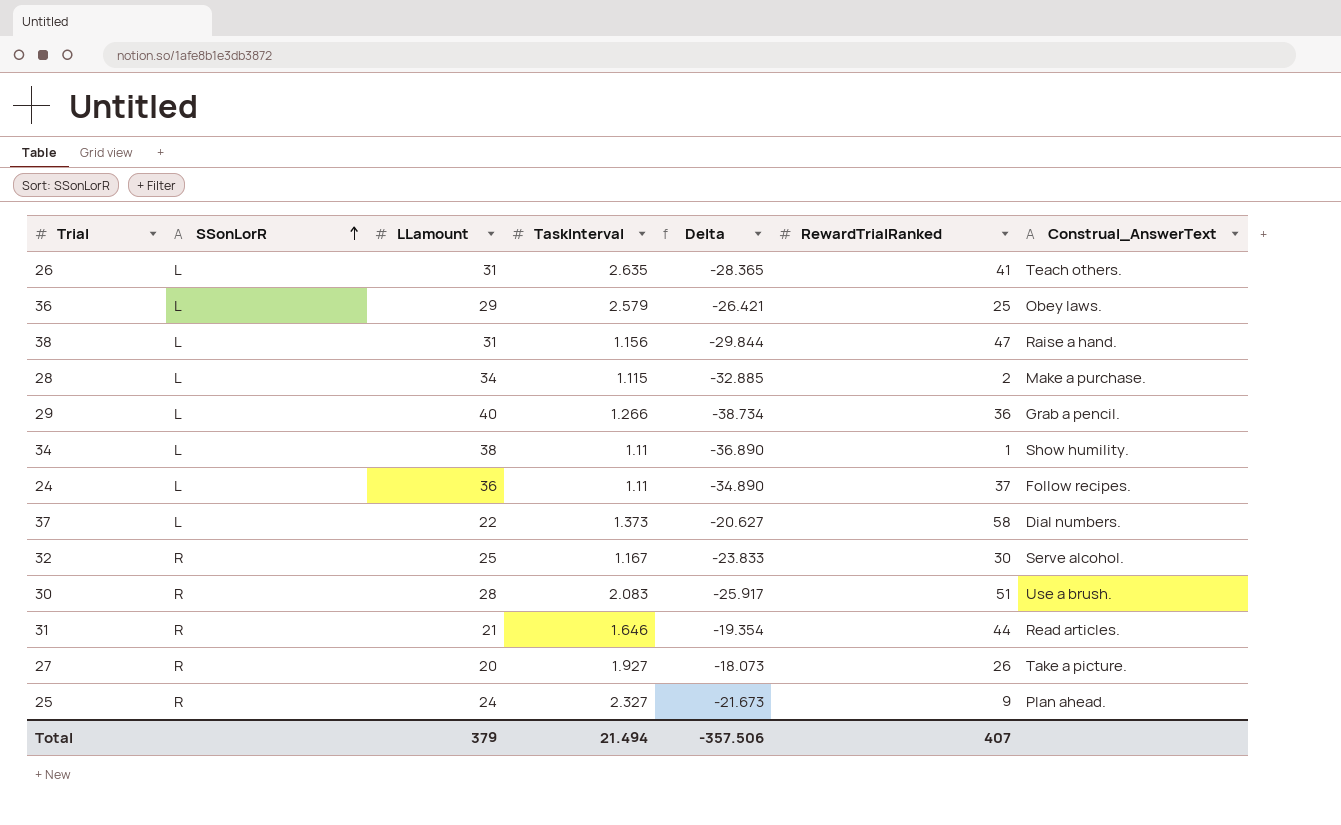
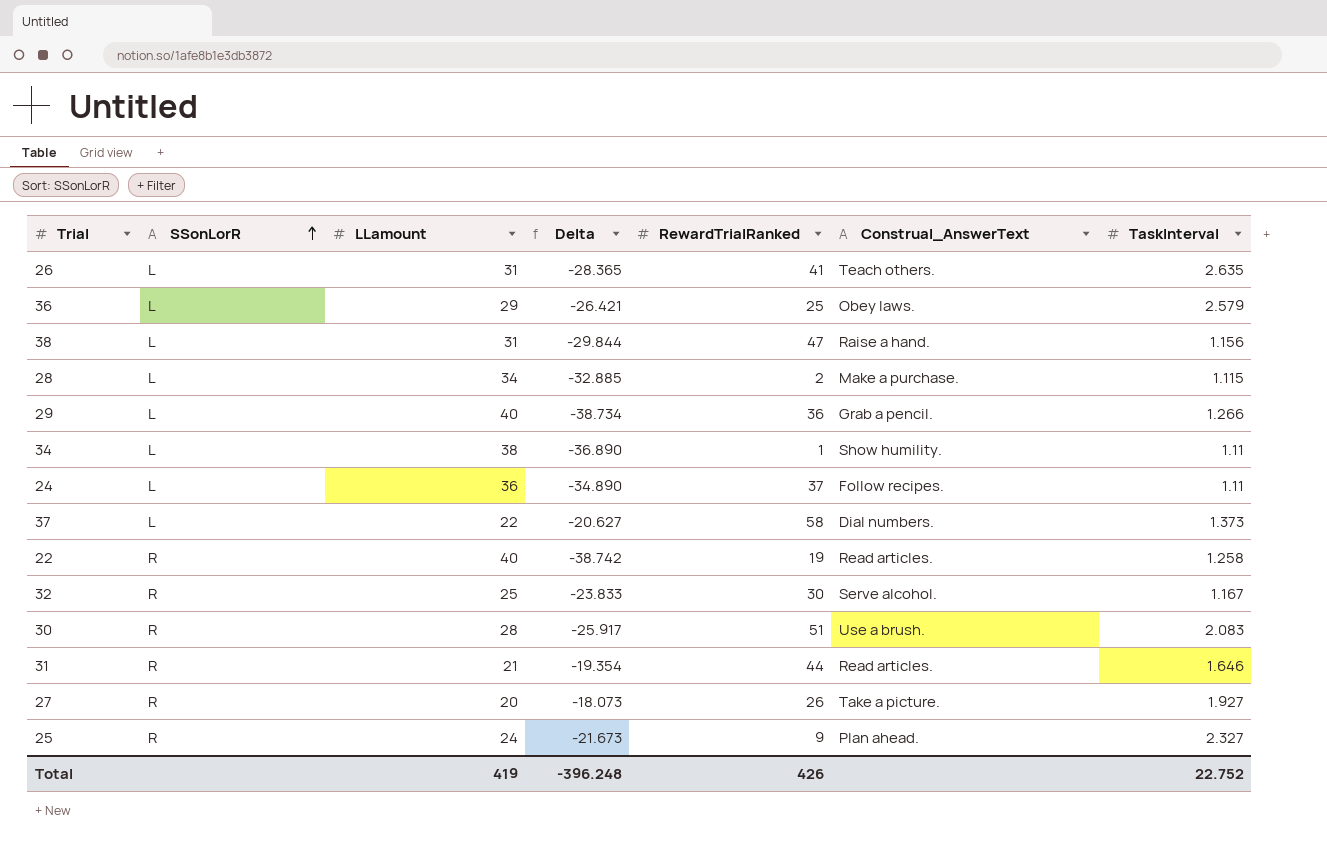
column TaskInterval | position: 4 -> 7
row 22: none -> R | 40 | -38.742 | 19 | Read articles. | 1.258
Total | LLamount: 379 -> 419
Total | Delta: -357.506 -> -396.248
Total | RewardTrialRanked: 407 -> 426
Total | TaskInterval: 21.494 -> 22.752

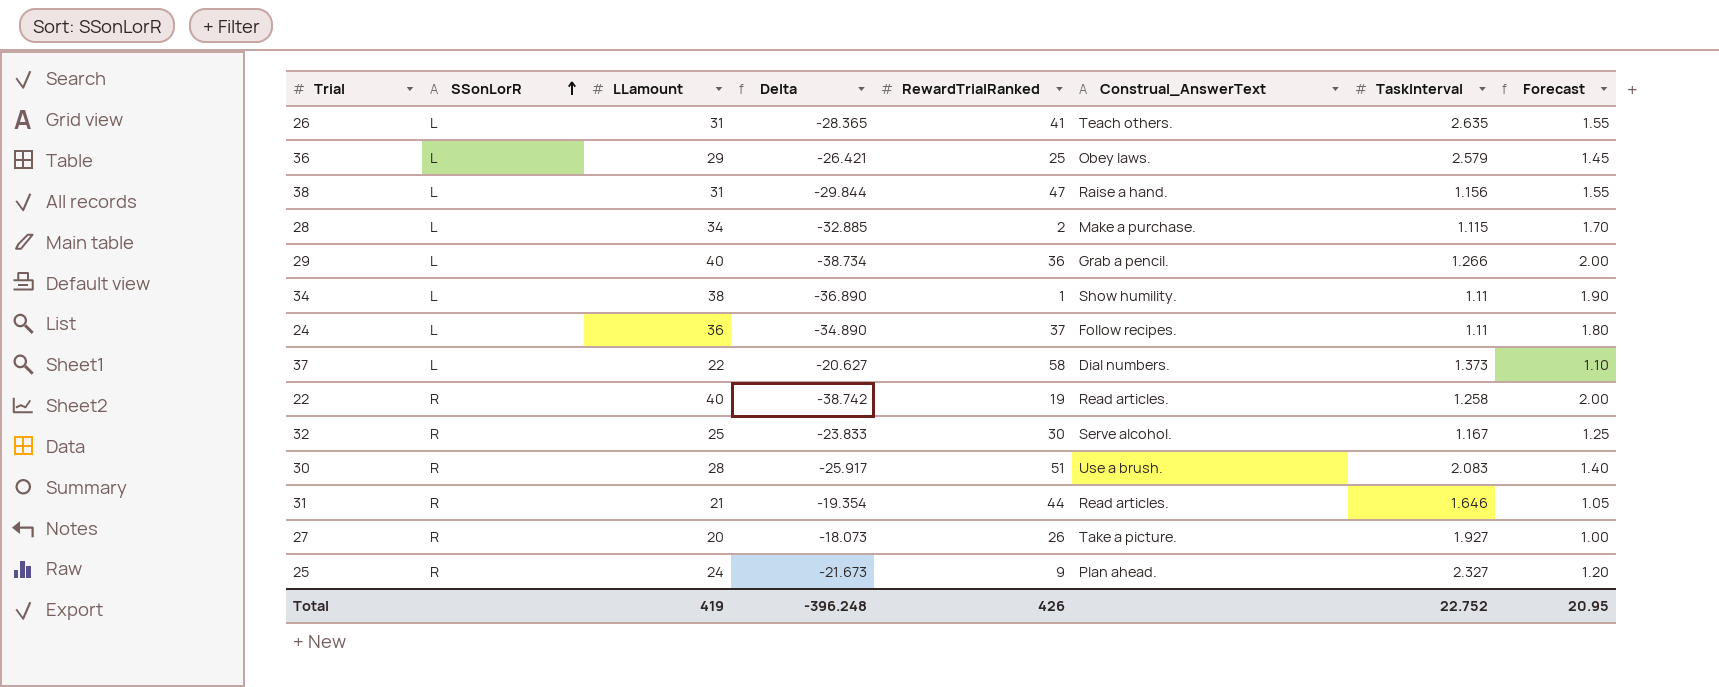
column Forecast | formula: none -> [LLamount] * 0.05

